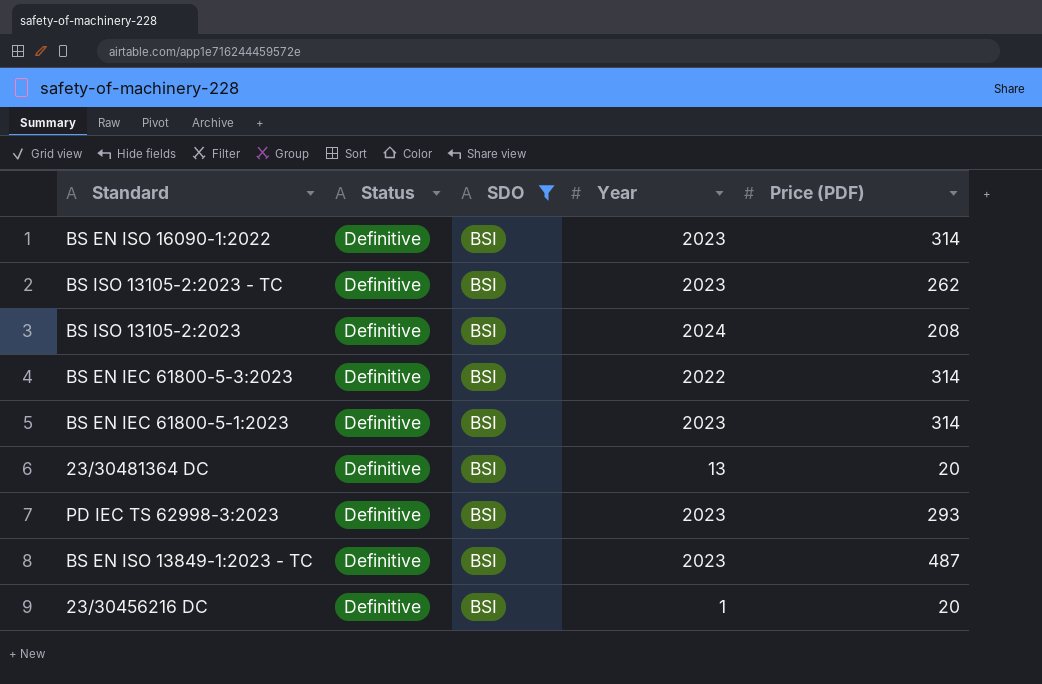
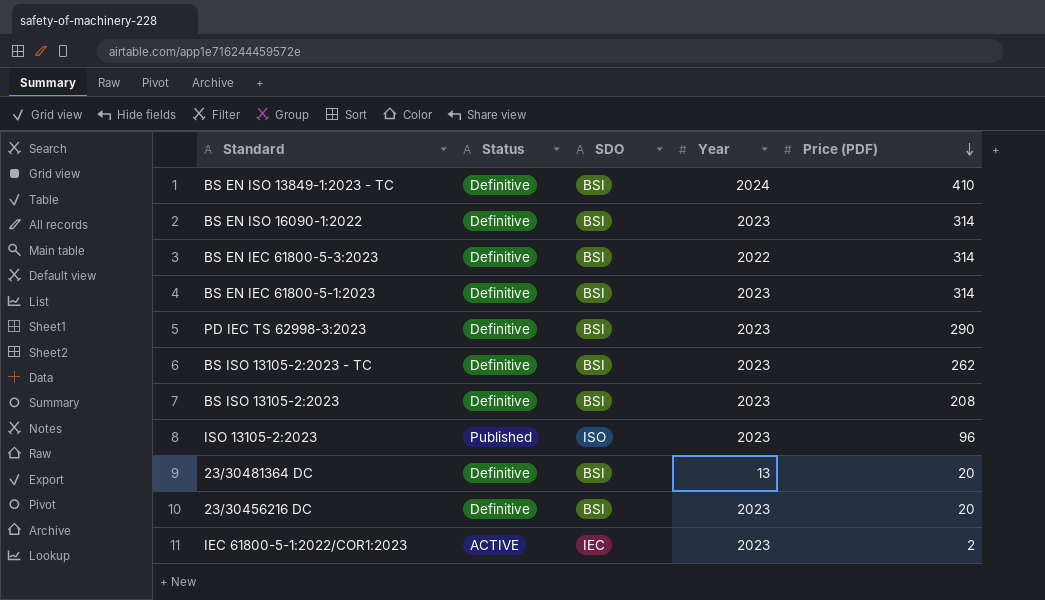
filter: SDO = BSI -> none
row order: none -> Price (PDF) descending
BS EN ISO 13849-1:2023 - TC | Year: 2023 -> 2024
BS EN ISO 13849-1:2023 - TC | Price (PDF): 487 -> 410
PD IEC TS 62998-3:2023 | Price (PDF): 293 -> 290
BS ISO 13105-2:2023 | Year: 2024 -> 2023
23/30456216 DC | Year: 1 -> 2023

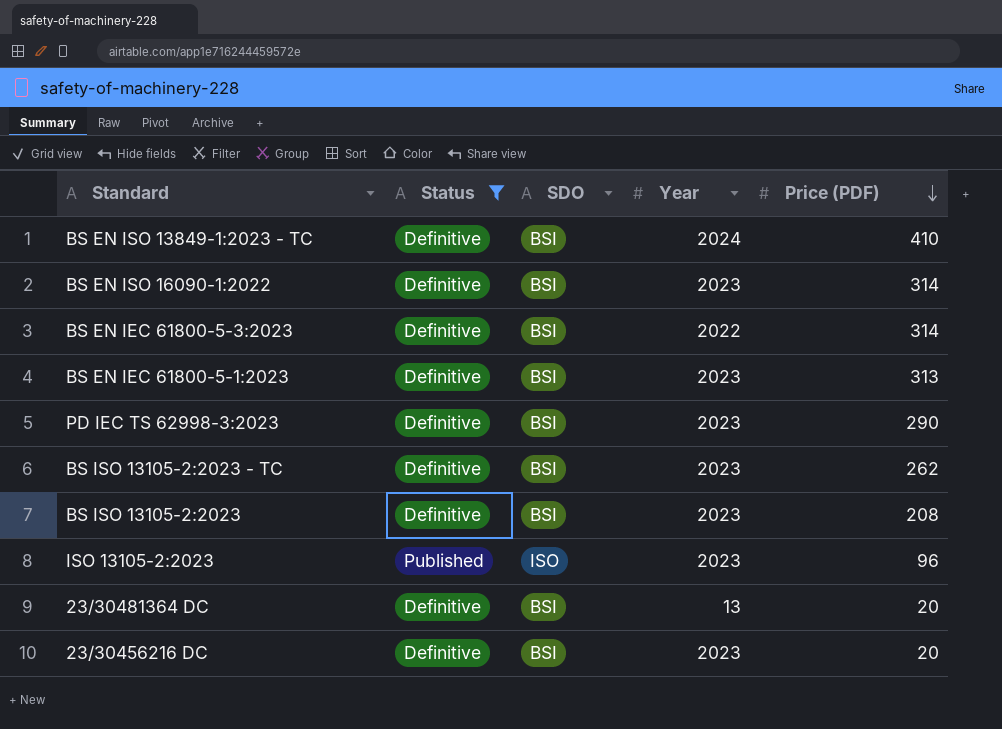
filter: none -> Status != ACTIVE
BS EN IEC 61800-5-1:2023 | Price (PDF): 314 -> 313

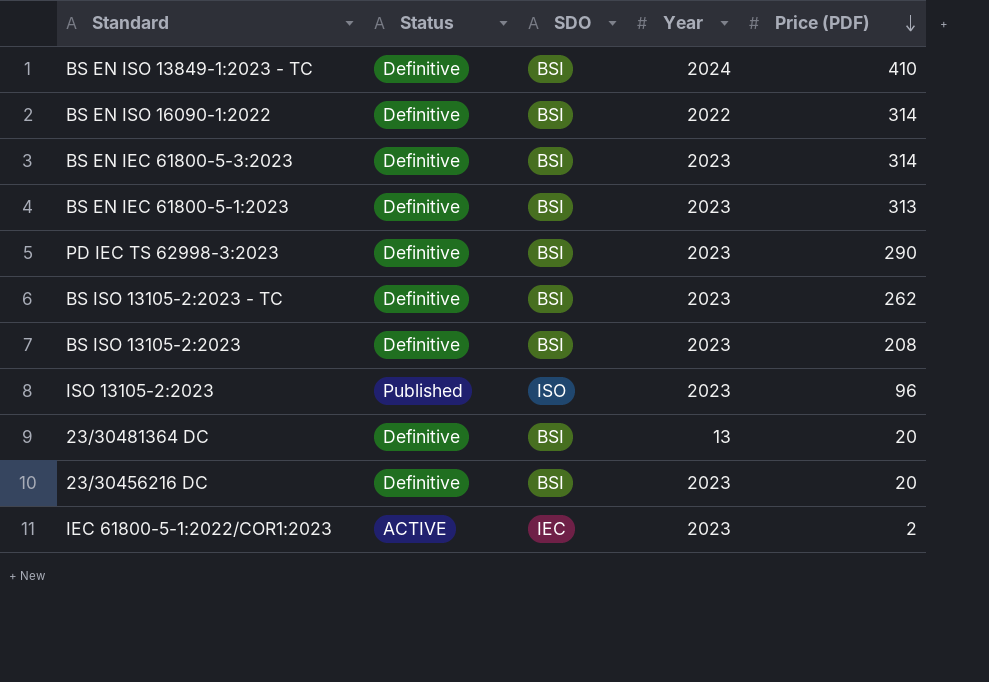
filter: Status != ACTIVE -> none
BS EN ISO 16090-1:2022 | Year: 2023 -> 2022
BS EN IEC 61800-5-3:2023 | Year: 2022 -> 2023

